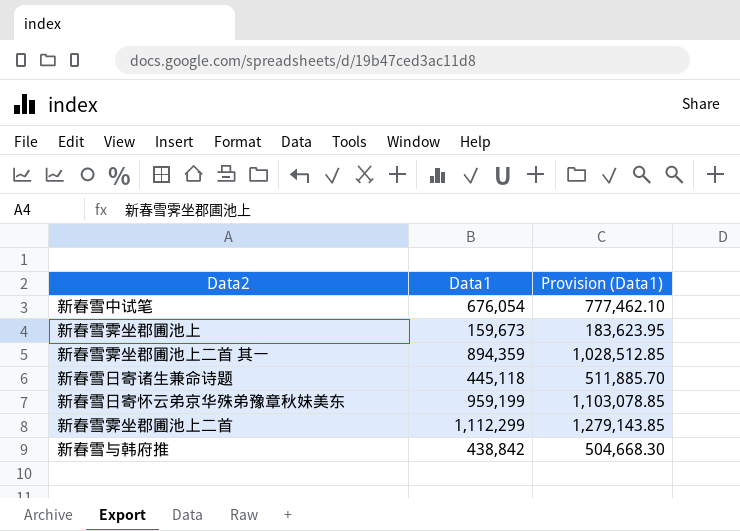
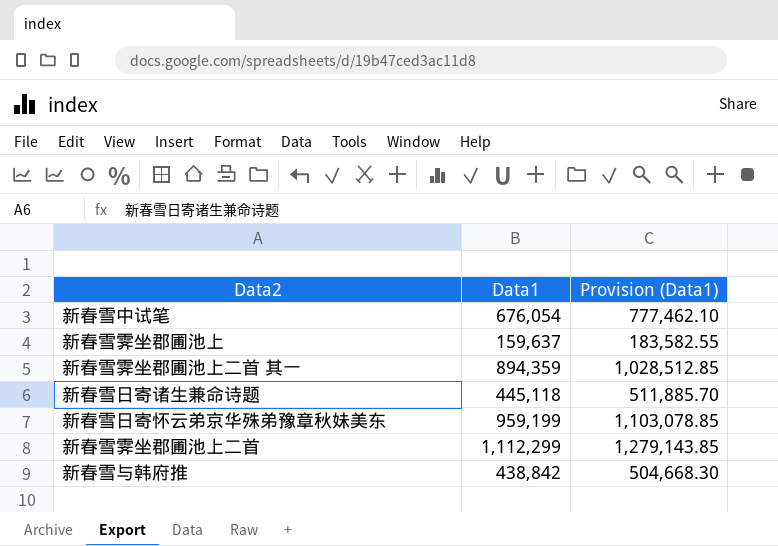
新春雪霁坐郡圃池上 | Data1: 159,673 -> 159,637
新春雪霁坐郡圃池上 | Provision (Data1): 183,623.95 -> 183,582.55

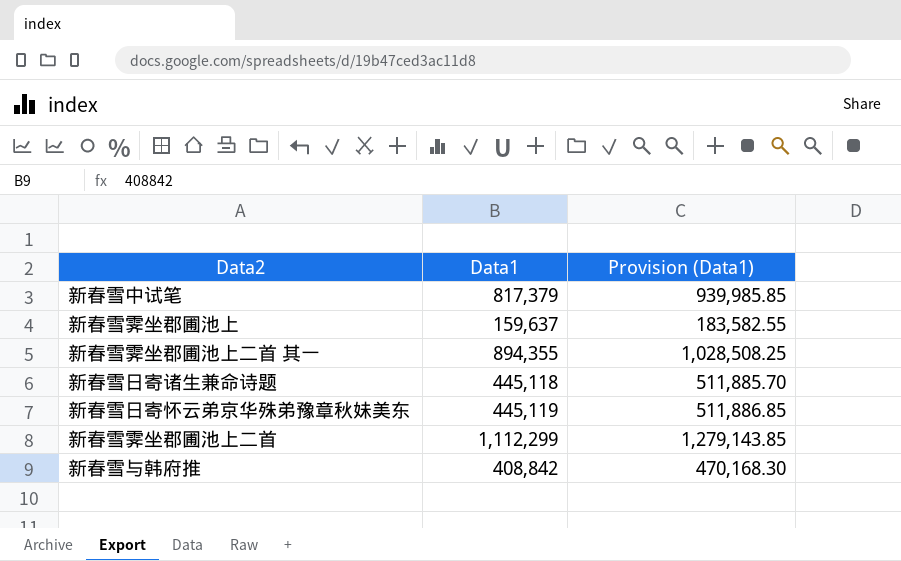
新春雪中试笔 | Data1: 676,054 -> 817,379
新春雪中试笔 | Provision (Data1): 777,462.10 -> 939,985.85
新春雪霁坐郡圃池上二首 其一 | Data1: 894,359 -> 894,355
新春雪霁坐郡圃池上二首 其一 | Provision (Data1): 1,028,512.85 -> 1,028,508.25
新春雪日寄怀云弟京华殊弟豫章秋妹美东 | Data1: 959,199 -> 445,119
新春雪日寄怀云弟京华殊弟豫章秋妹美东 | Provision (Data1): 1,103,078.85 -> 511,886.85
新春雪与韩府推 | Data1: 438,842 -> 408,842
新春雪与韩府推 | Provision (Data1): 504,668.30 -> 470,168.30

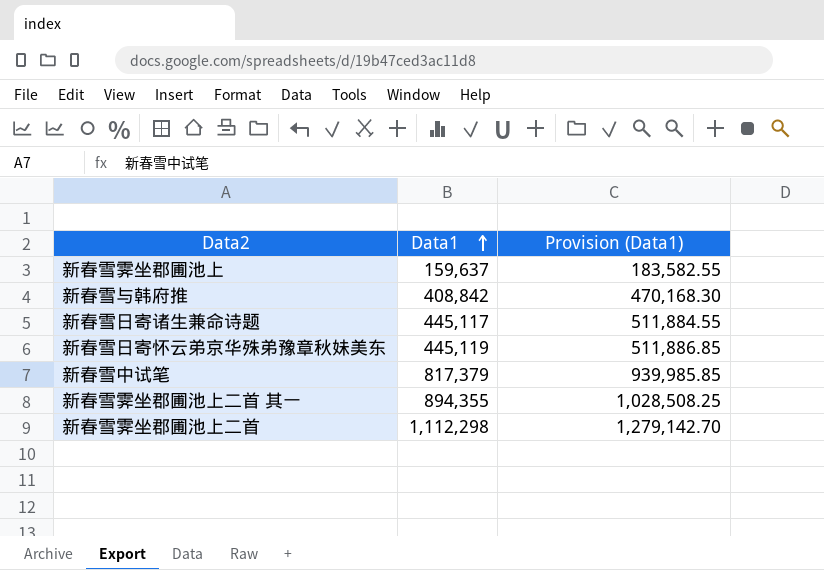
row order: none -> Data1 ascending
新春雪日寄诸生兼命诗题 | Data1: 445,118 -> 445,117
新春雪日寄诸生兼命诗题 | Provision (Data1): 511,885.70 -> 511,884.55
新春雪霁坐郡圃池上二首 | Data1: 1,112,299 -> 1,112,298
新春雪霁坐郡圃池上二首 | Provision (Data1): 1,279,143.85 -> 1,279,142.70

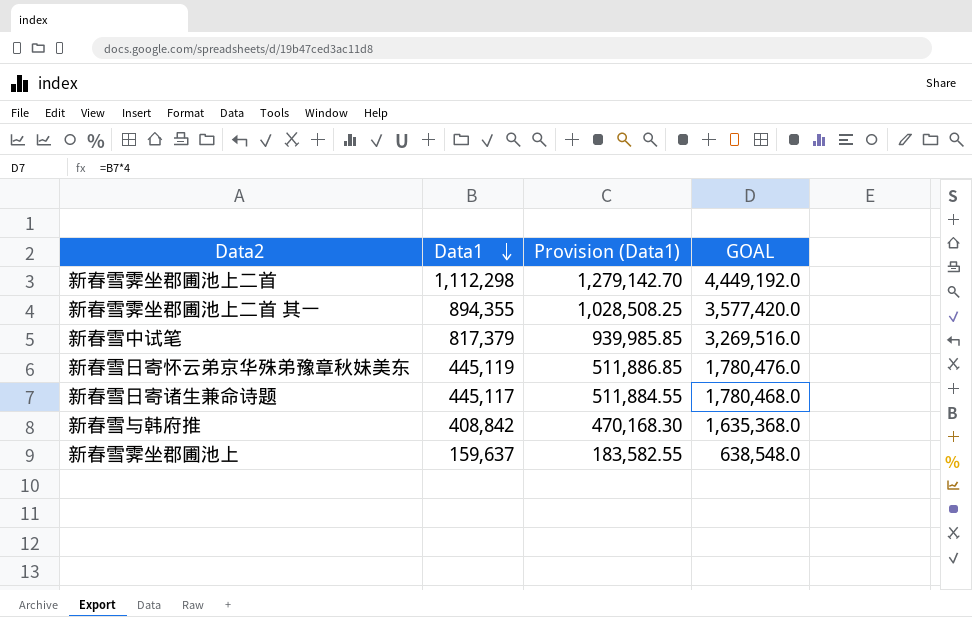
row order: Data1 ascending -> Data1 descending
column GOAL | formula: none -> [Data1] * 4

